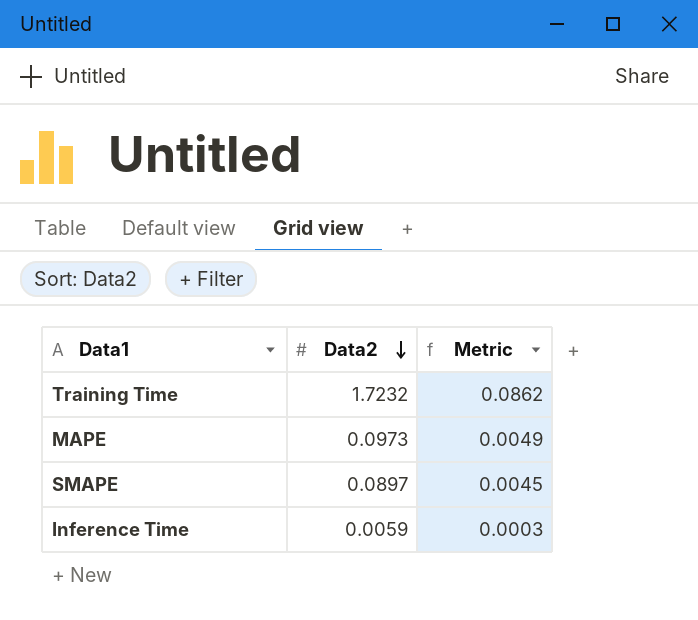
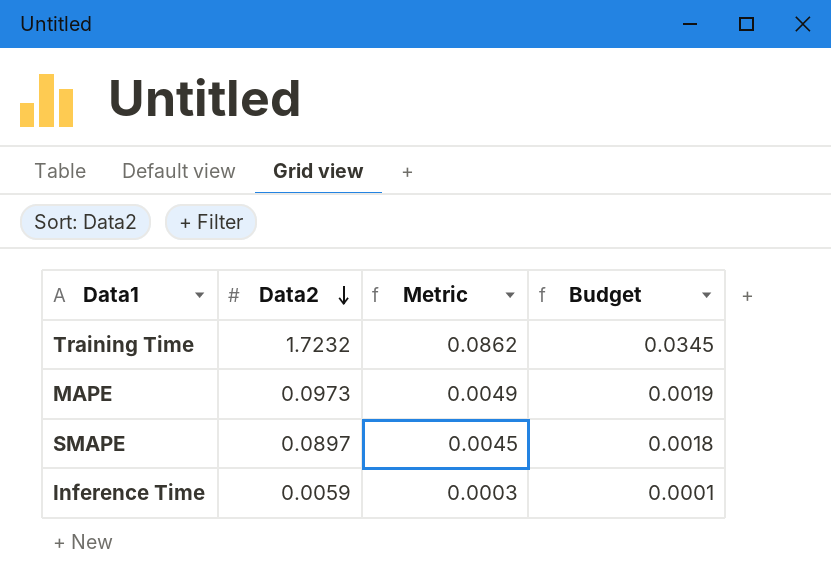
column Budget | formula: none -> [Data2] * 0.02

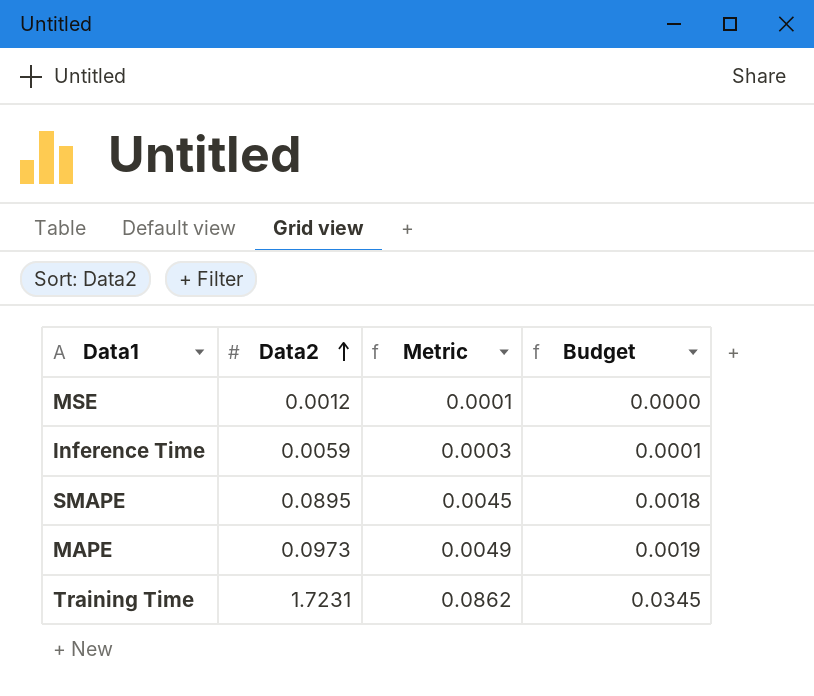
row order: Data2 descending -> Data2 ascending
row MSE: none -> 0.0012 | 0.0001 | 0.0000
SMAPE | Data2: 0.0897 -> 0.0895
Training Time | Data2: 1.7232 -> 1.7231

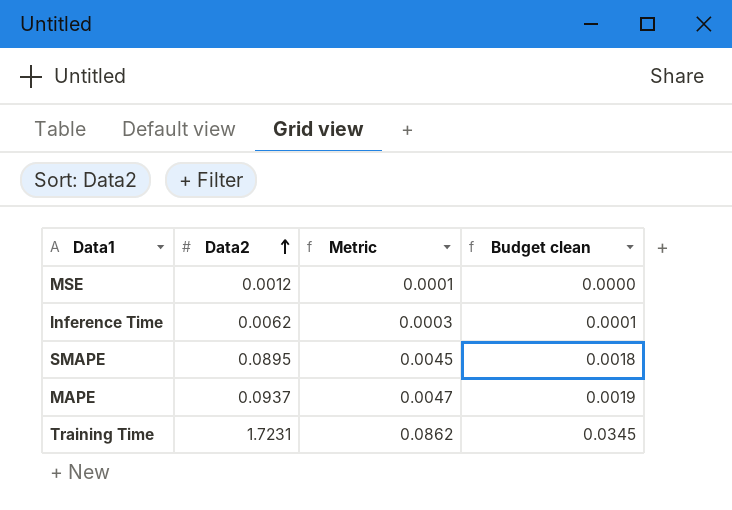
column name: Budget -> Budget clean
Inference Time | Data2: 0.0059 -> 0.0062
MAPE | Data2: 0.0973 -> 0.0937
MAPE | Metric: 0.0049 -> 0.0047

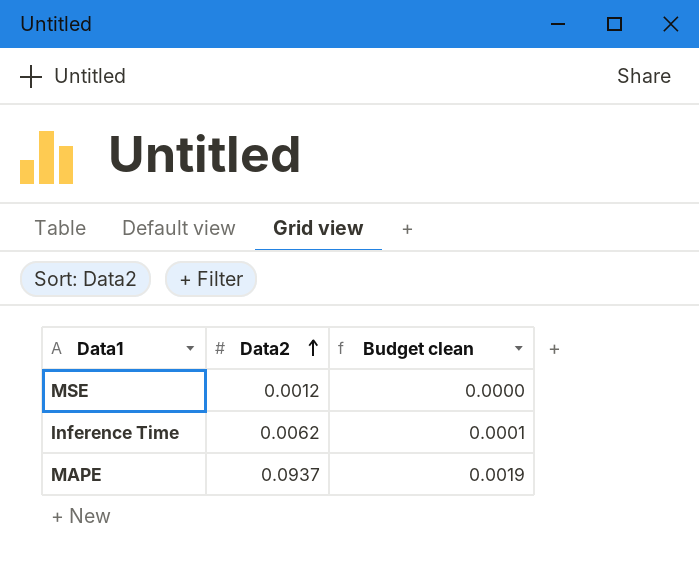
column Metric | formula: [Data2] * 0.05 -> none
row SMAPE: 0.0895 | 0.0045 | 0.0018 -> none
row Training Time: 1.7231 | 0.0862 | 0.0345 -> none

